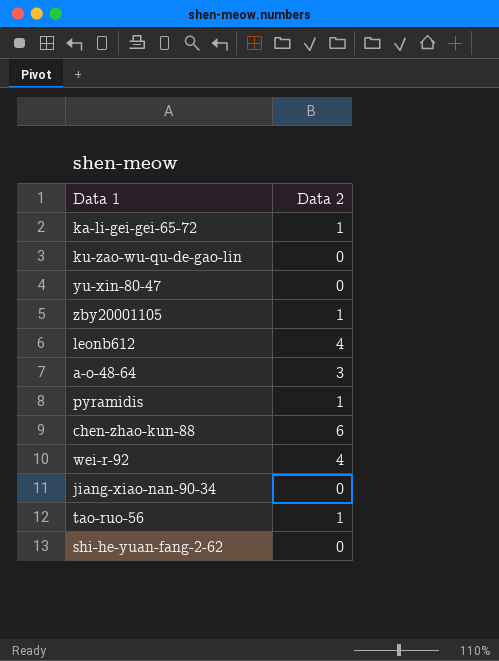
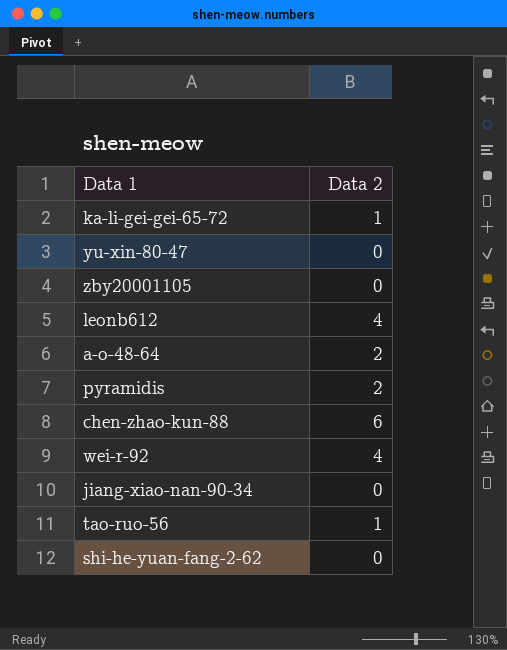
row ku-zao-wu-qu-de-gao-lin: 0 -> none
zby20001105 | Data 2: 1 -> 0
a-o-48-64 | Data 2: 3 -> 2
pyramidis | Data 2: 1 -> 2

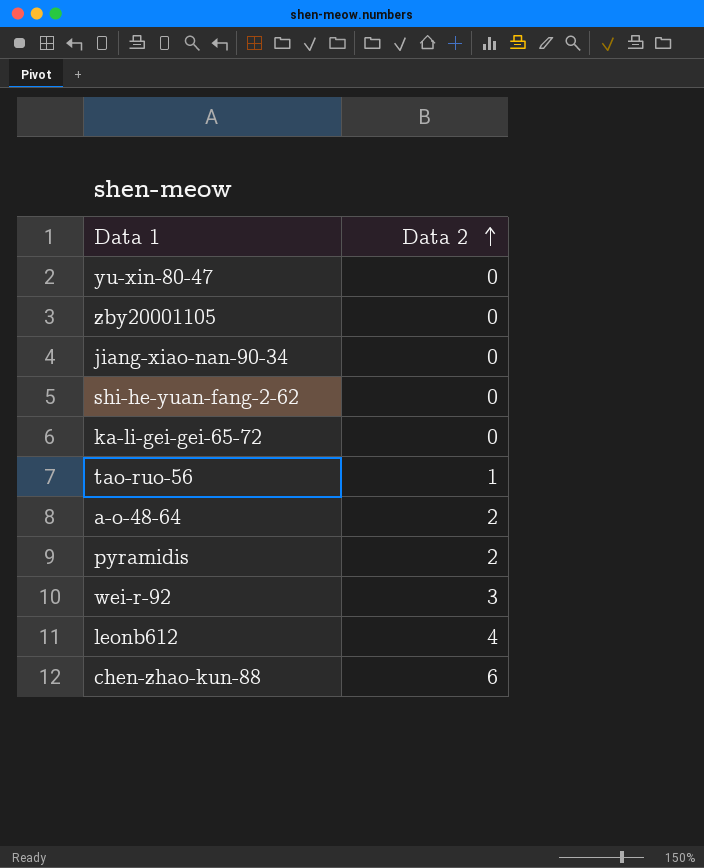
row order: none -> Data 2 ascending
ka-li-gei-gei-65-72 | Data 2: 1 -> 0
wei-r-92 | Data 2: 4 -> 3

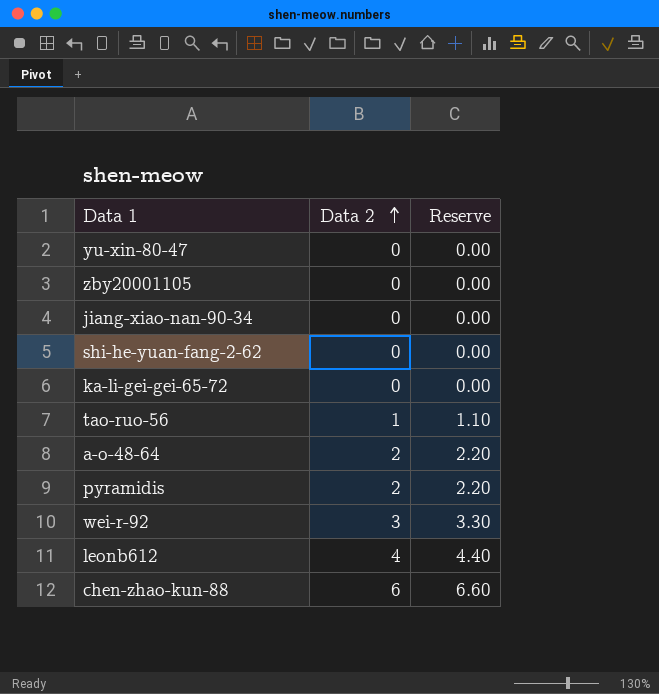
column Reserve | formula: none -> [Data 2] * 1.1

